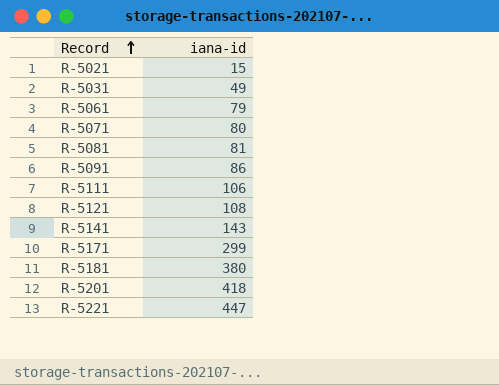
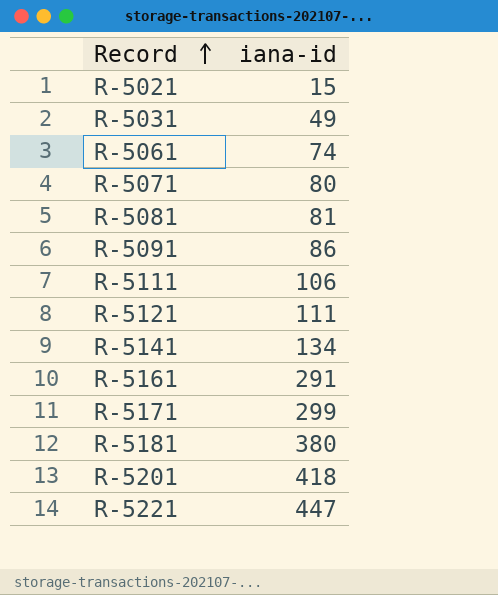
R-5061 | iana-id: 79 -> 74
R-5121 | iana-id: 108 -> 111
R-5141 | iana-id: 143 -> 134
row R-5161: none -> 291

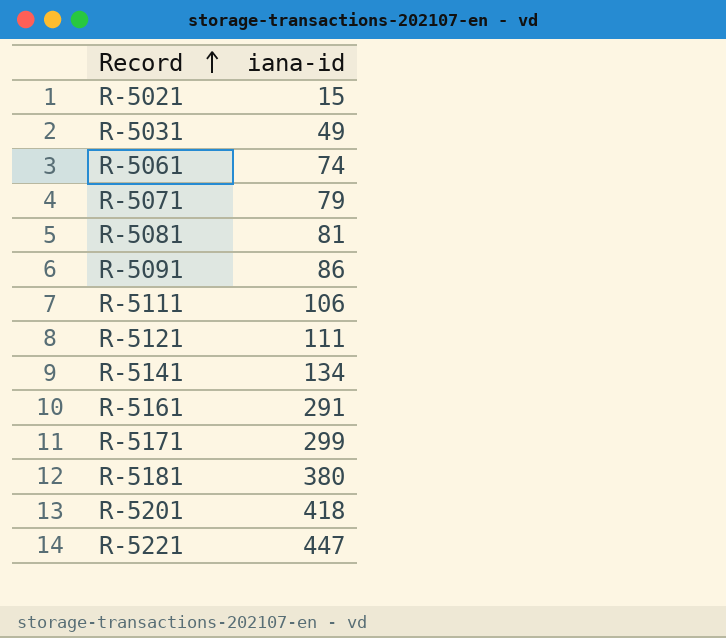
R-5071 | iana-id: 80 -> 79

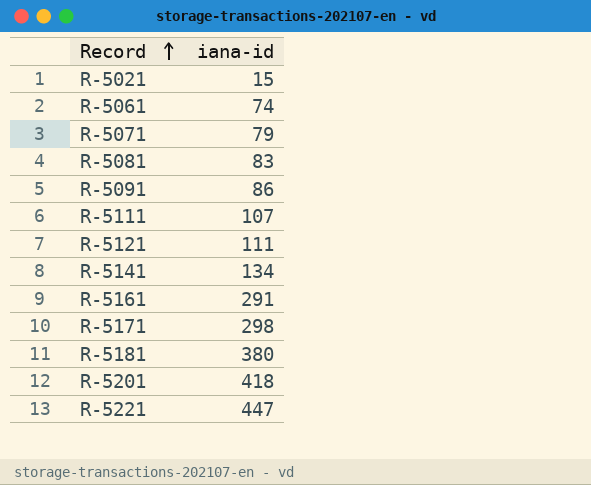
row R-5031: 49 -> none
R-5081 | iana-id: 81 -> 83
R-5111 | iana-id: 106 -> 107
R-5171 | iana-id: 299 -> 298

